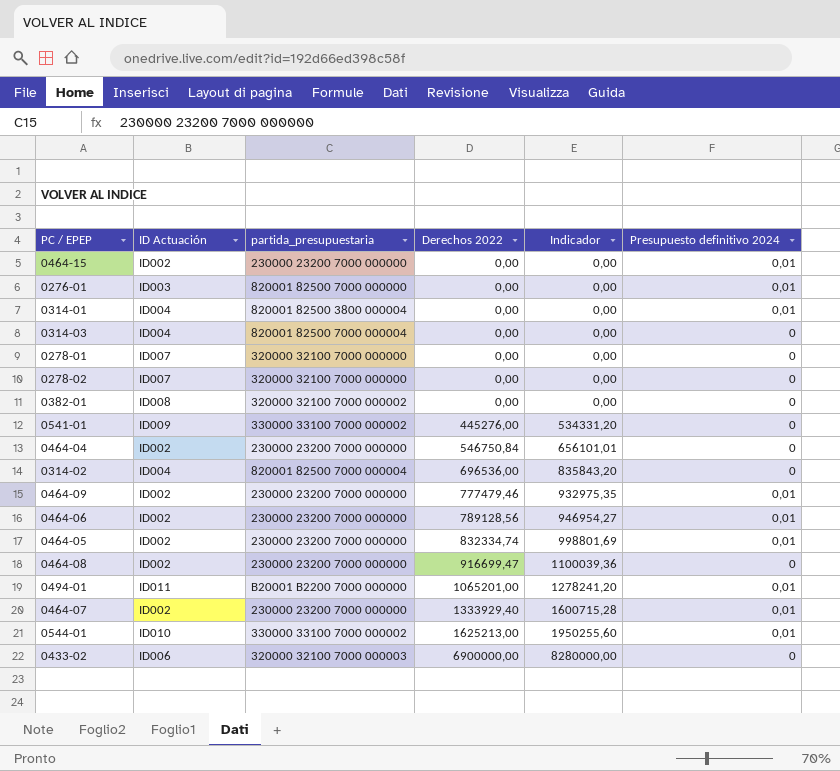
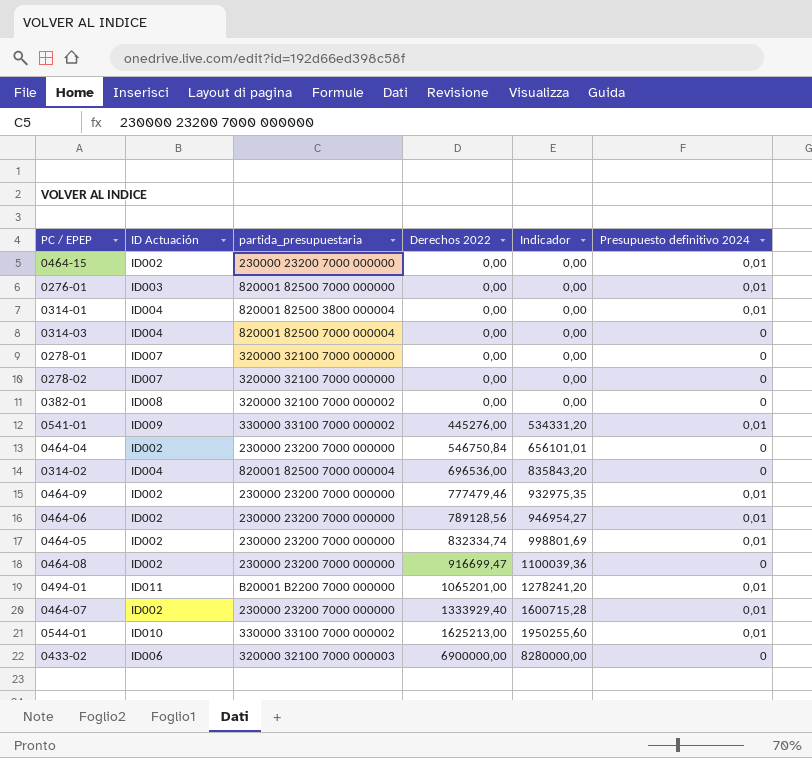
0541-01 | Presupuesto definitivo 2024: 0 -> 0,01

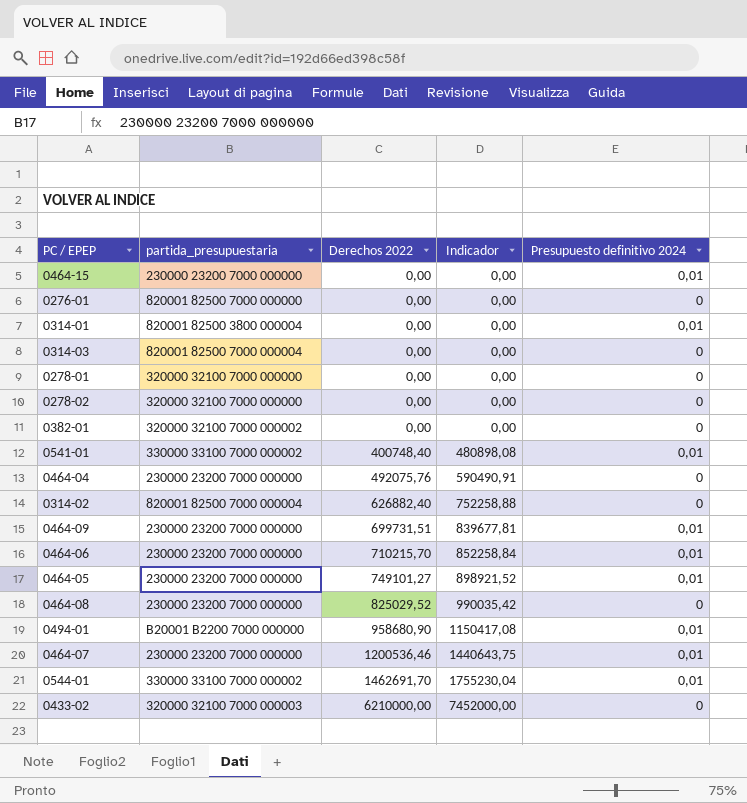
column ID Actuación | position: 2 -> none
0276-01 | Presupuesto definitivo 2024: 0,01 -> 0
0541-01 | Derechos 2022: 445276,00 -> 400748,40
0541-01 | Indicador: 534331,20 -> 480898,08
0464-04 | Derechos 2022: 546750,84 -> 492075,76
0464-04 | Indicador: 656101,01 -> 590490,91
0314-02 | Derechos 2022: 696536,00 -> 626882,40
0314-02 | Indicador: 835843,20 -> 752258,88
0464-09 | Derechos 2022: 777479,46 -> 699731,51
0464-09 | Indicador: 932975,35 -> 839677,81
0464-06 | Derechos 2022: 789128,56 -> 710215,70
0464-06 | Indicador: 946954,27 -> 852258,84
0464-05 | Derechos 2022: 832334,74 -> 749101,27
0464-05 | Indicador: 998801,69 -> 898921,52
0464-08 | Derechos 2022: 916699,47 -> 825029,52
0464-08 | Indicador: 1100039,36 -> 990035,42
0494-01 | Derechos 2022: 1065201,00 -> 958680,90
0494-01 | Indicador: 1278241,20 -> 1150417,08
0464-07 | Derechos 2022: 1333929,40 -> 1200536,46
0464-07 | Indicador: 1600715,28 -> 1440643,75
0544-01 | Derechos 2022: 1625213,00 -> 1462691,70
0544-01 | Indicador: 1950255,60 -> 1755230,04
0433-02 | Derechos 2022: 6900000,00 -> 6210000,00
0433-02 | Indicador: 8280000,00 -> 7452000,00

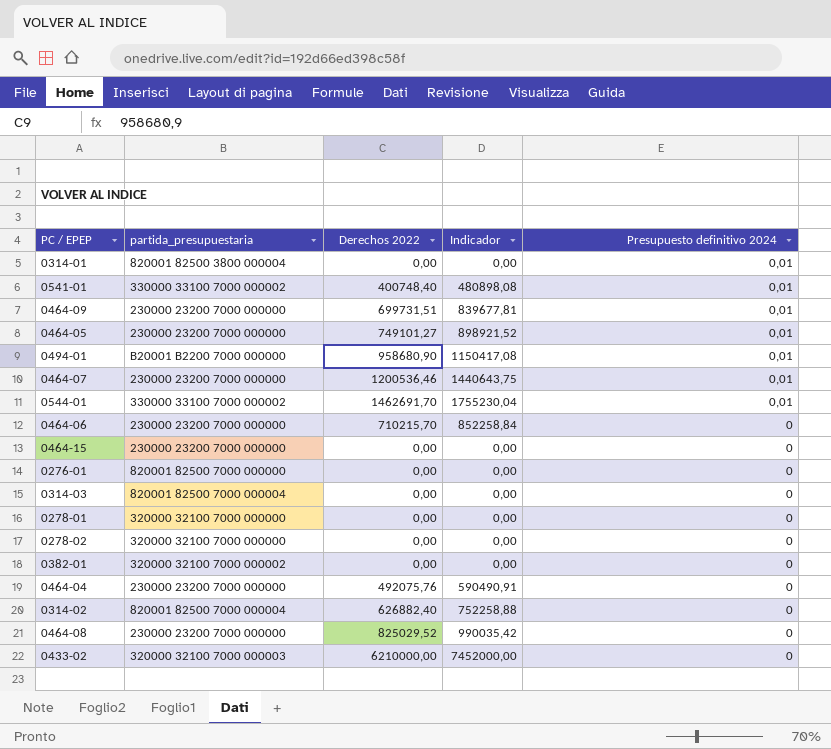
row order: Derechos 2022 ascending -> Presupuesto definitivo 2024 descending
0464-06 | Presupuesto definitivo 2024: 0,01 -> 0
0464-15 | Presupuesto definitivo 2024: 0,01 -> 0

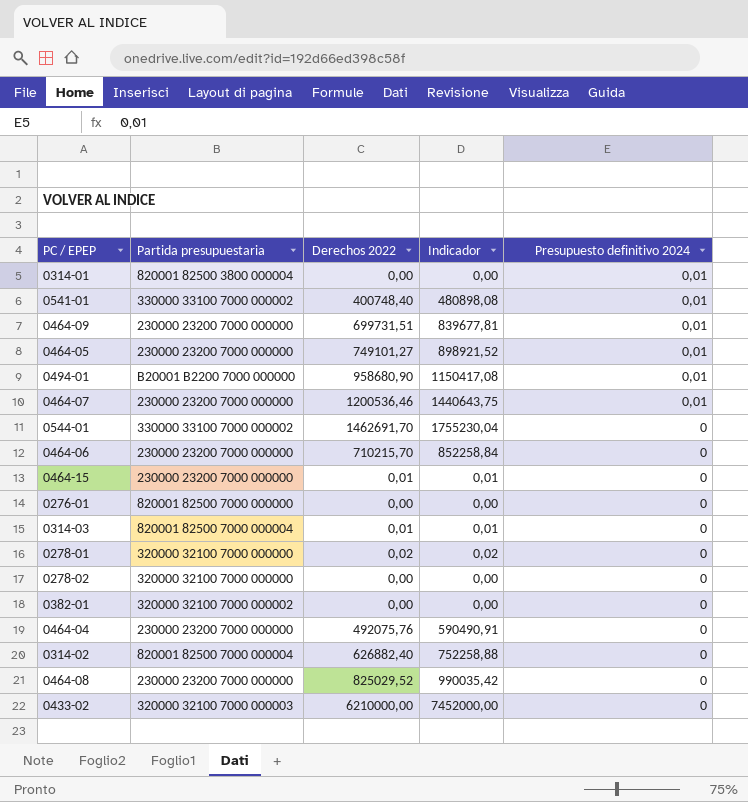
column name: partida_presupuestaria -> Partida presupuestaria
0544-01 | Presupuesto definitivo 2024: 0,01 -> 0
0464-15 | Derechos 2022: 0,00 -> 0,01
0464-15 | Indicador: 0,00 -> 0,01
0314-03 | Derechos 2022: 0,00 -> 0,01
0314-03 | Indicador: 0,00 -> 0,01
0278-01 | Derechos 2022: 0,00 -> 0,02
0278-01 | Indicador: 0,00 -> 0,02

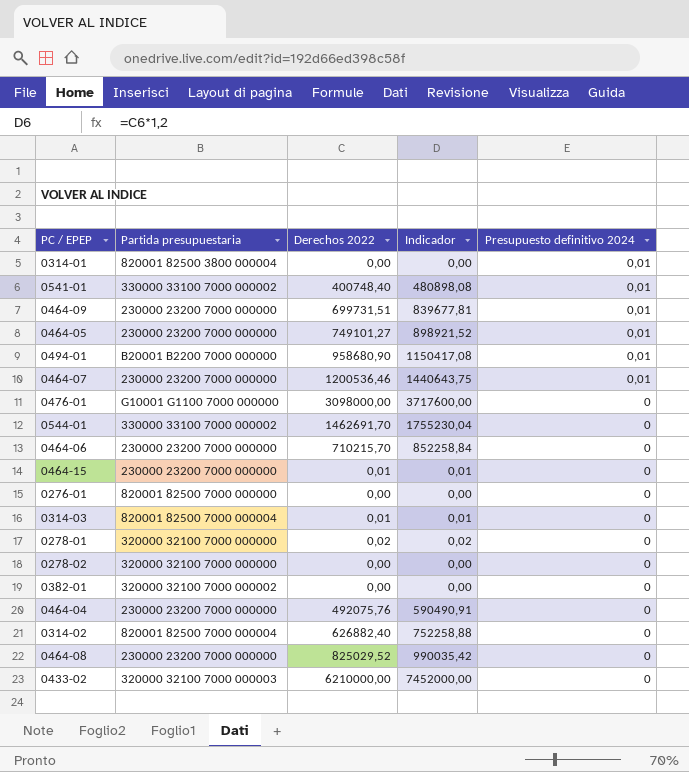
row 0476-01: none -> G10001 G1100 7000 000000 | 3098000,00 | 3717600,00 | 0

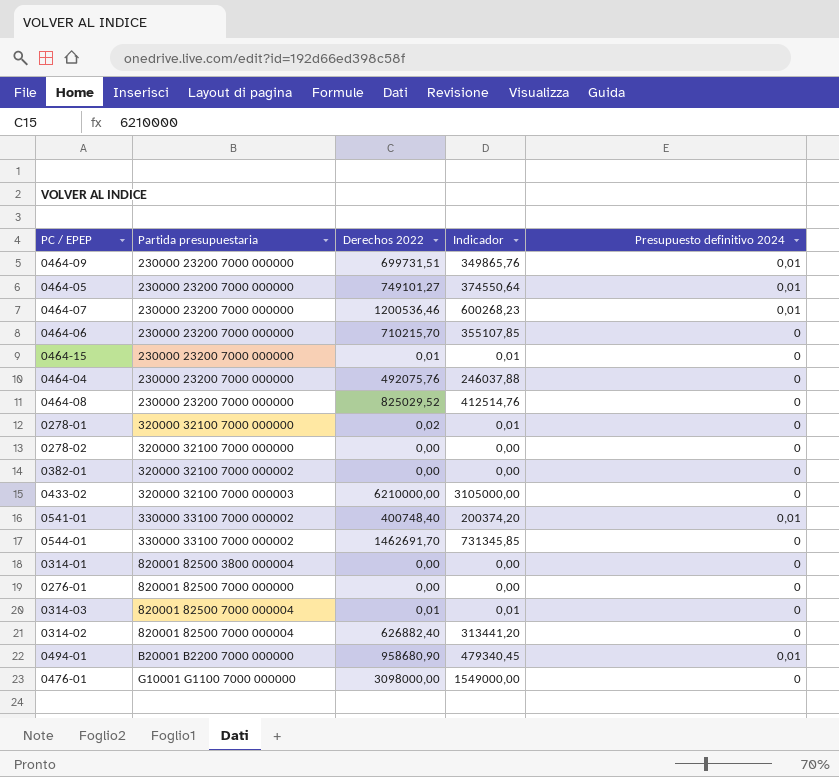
row order: Presupuesto definitivo 2024 descending -> Partida presupuestaria ascending
column Indicador | formula: [Derechos 2022] * 1,2 -> [Derechos 2022] * 0,5
0314-01 | Presupuesto definitivo 2024: 0,01 -> 0

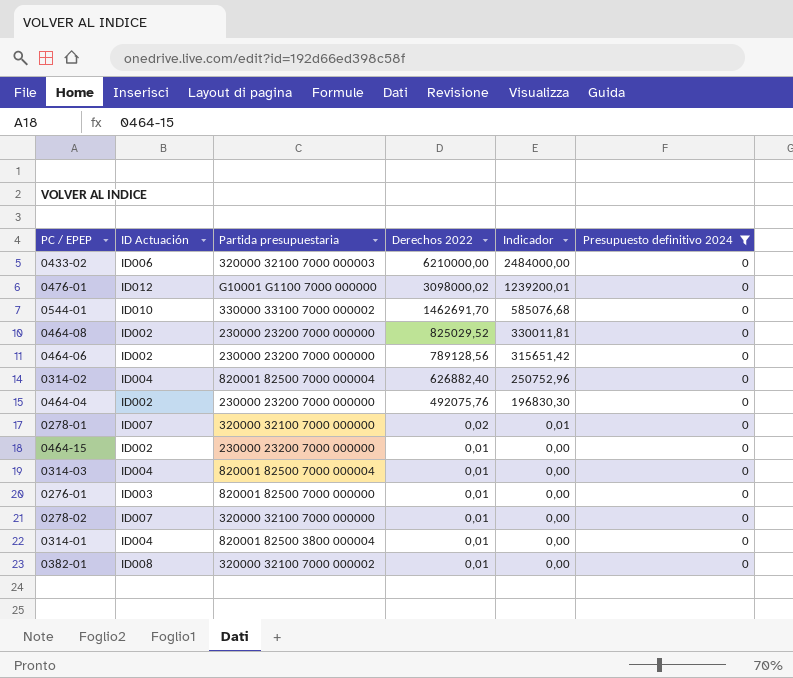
filter: none -> Presupuesto definitivo 2024 = 0
row order: Partida presupuestaria ascending -> Derechos 2022 descending
column ID Actuación | position: none -> 2
column Indicador | formula: [Derechos 2022] * 0,5 -> [Derechos 2022] * 0,4
0476-01 | Derechos 2022: 3098000,00 -> 3098000,02
0464-06 | Derechos 2022: 710215,70 -> 789128,56
0276-01 | Derechos 2022: 0,00 -> 0,01
0278-02 | Derechos 2022: 0,00 -> 0,01
0314-01 | Derechos 2022: 0,00 -> 0,01
0382-01 | Derechos 2022: 0,00 -> 0,01

